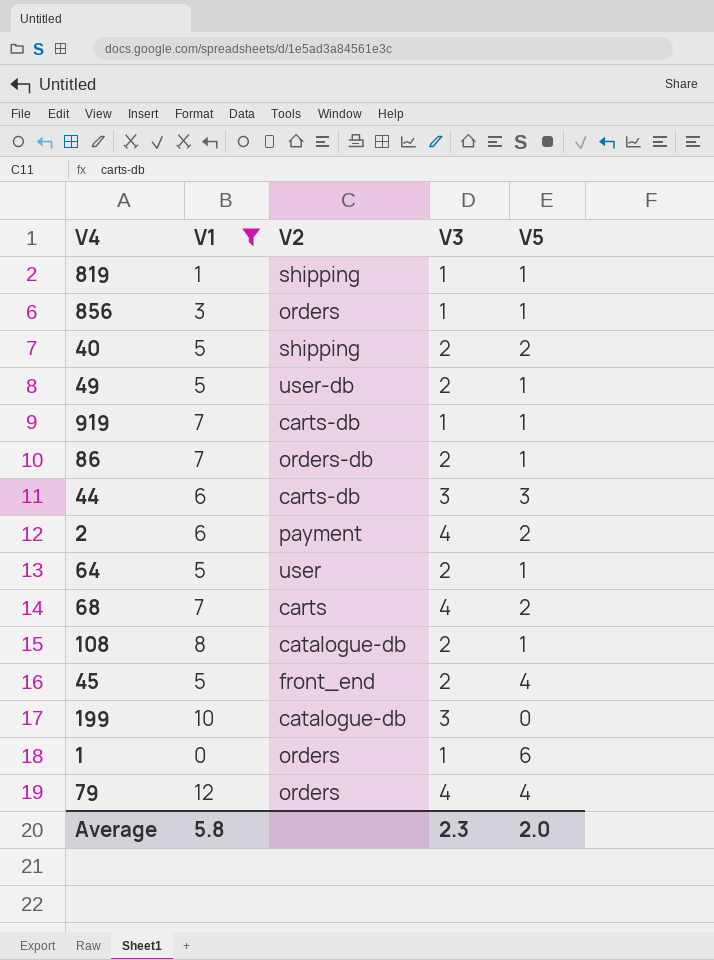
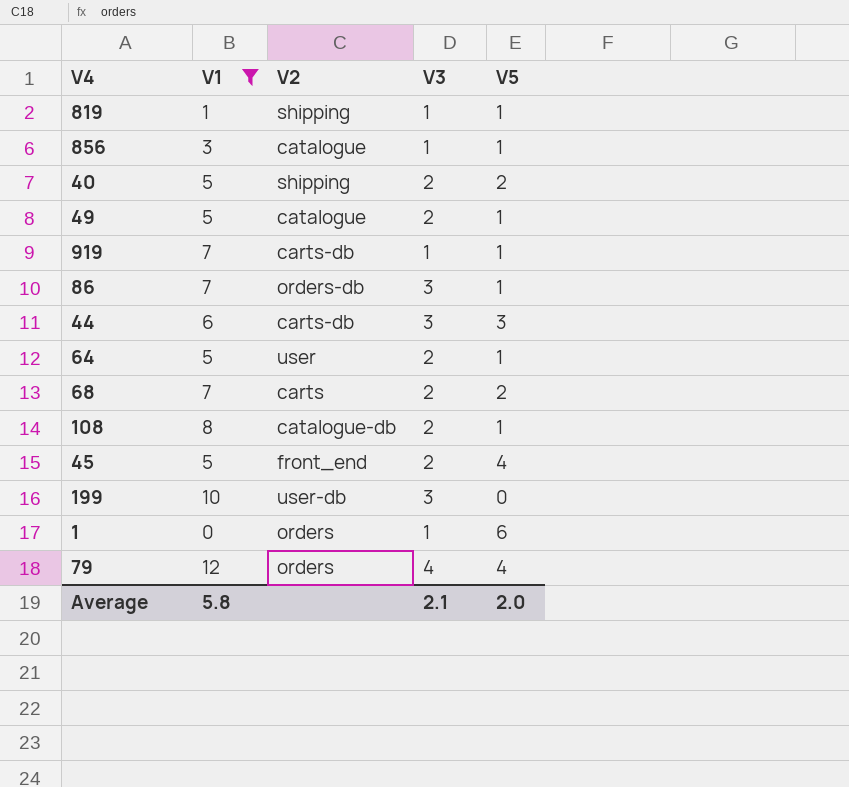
row 2: 6 | payment | 4 | 2 -> none
856 | V2: orders -> catalogue
49 | V2: user-db -> catalogue
86 | V3: 2 -> 3
68 | V3: 4 -> 2
199 | V2: catalogue-db -> user-db
Average | V3: 2.3 -> 2.1

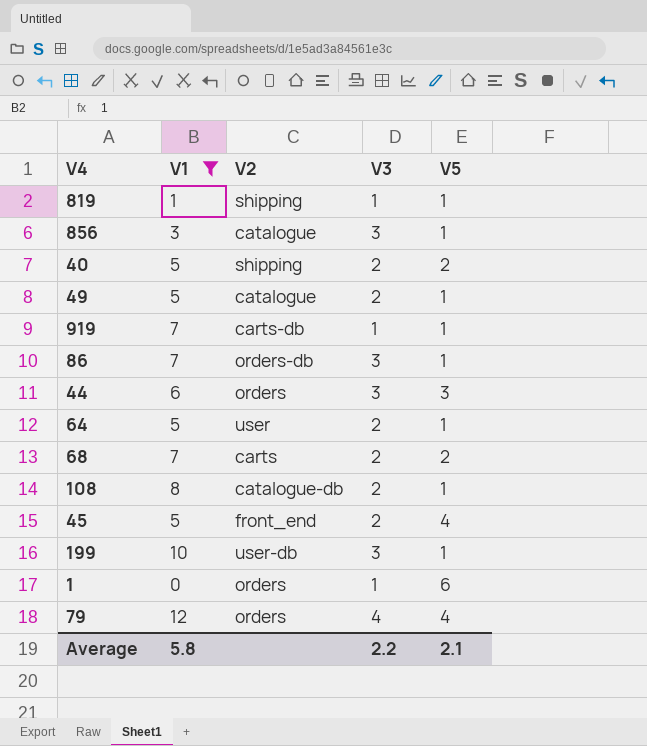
856 | V3: 1 -> 3
44 | V2: carts-db -> orders
199 | V5: 0 -> 1
Average | V3: 2.1 -> 2.2
Average | V5: 2.0 -> 2.1

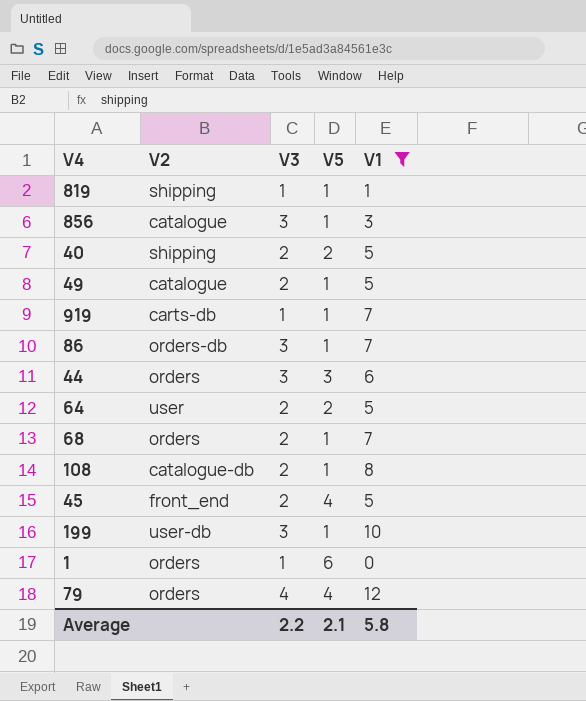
column V1 | position: 2 -> 5
64 | V5: 1 -> 2
68 | V2: carts -> orders
68 | V5: 2 -> 1

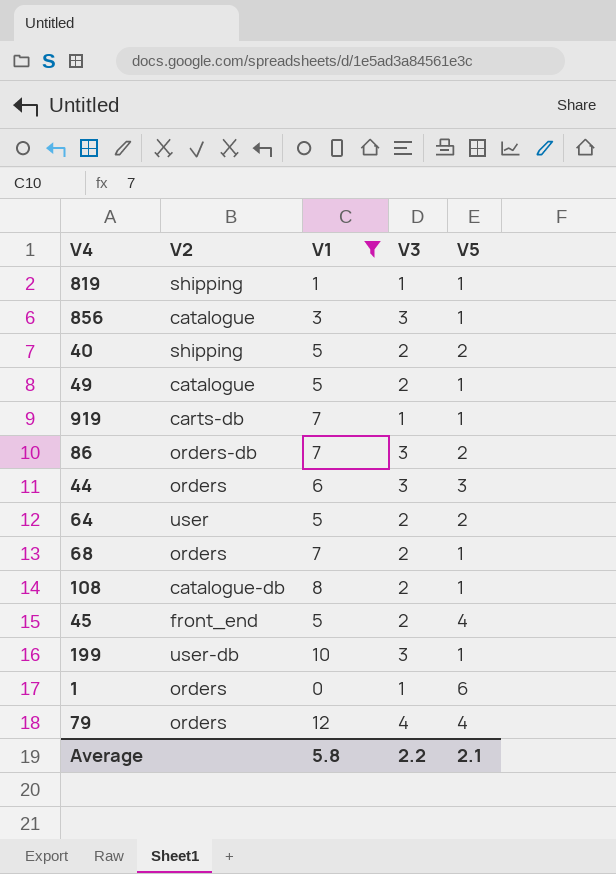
column V1 | position: 5 -> 3
86 | V5: 1 -> 2

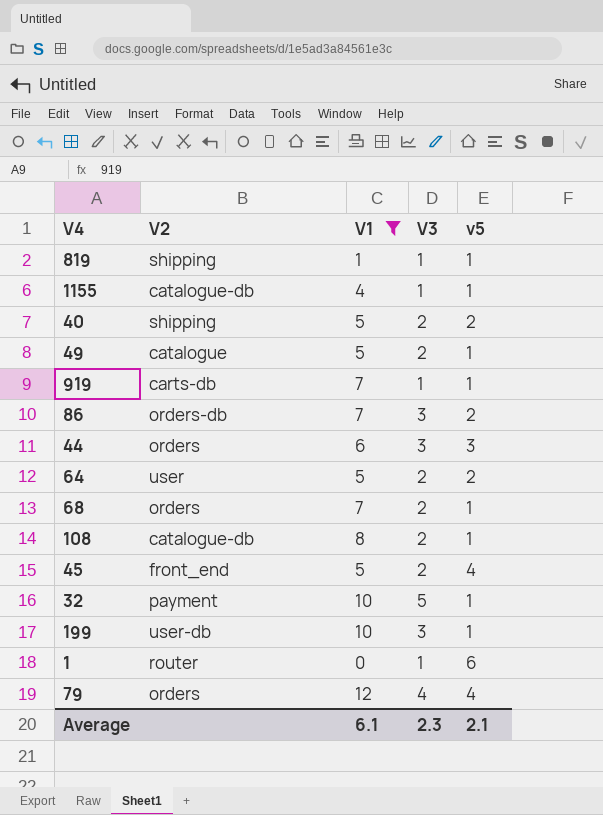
column name: V5 -> v5
row 856: catalogue | 3 | 3 | 1 -> none
row 1155: none -> catalogue-db | 4 | 1 | 1
row 32: none -> payment | 10 | 5 | 1
1 | V2: orders -> router
Average | V1: 5.8 -> 6.1
Average | V3: 2.2 -> 2.3

